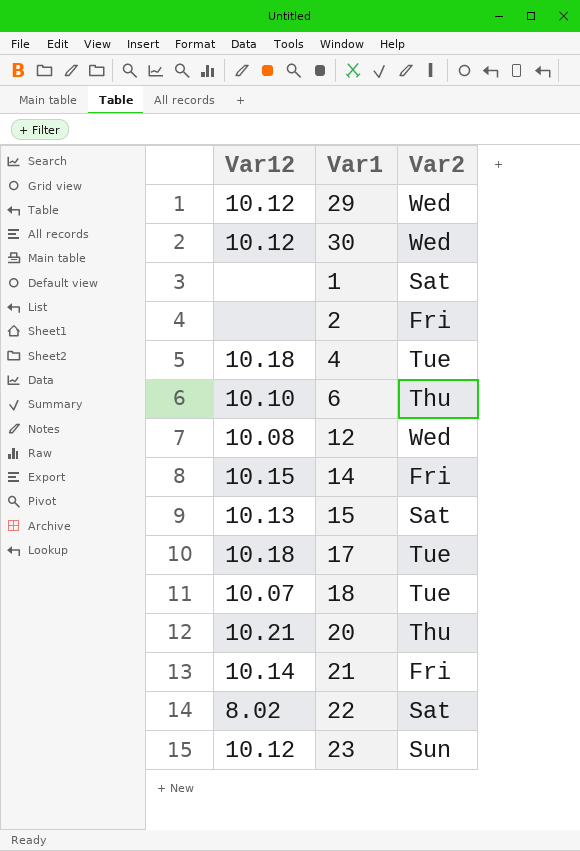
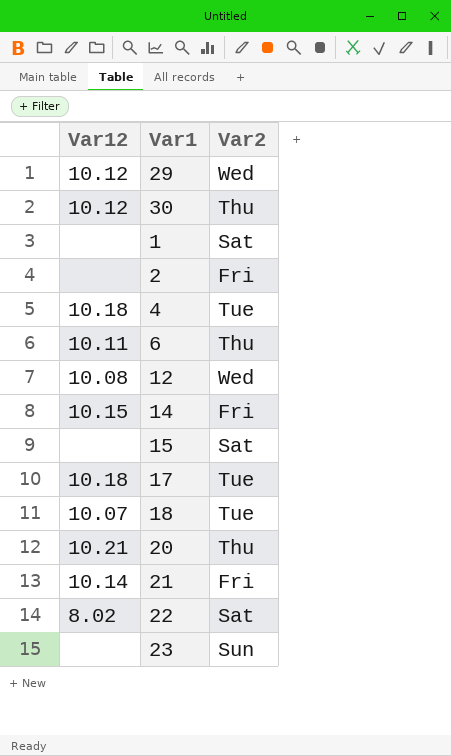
30 | Var2: Wed -> Thu
6 | Var12: 10.10 -> 10.11
15 | Var12: 10.13 -> none
23 | Var12: 10.12 -> none

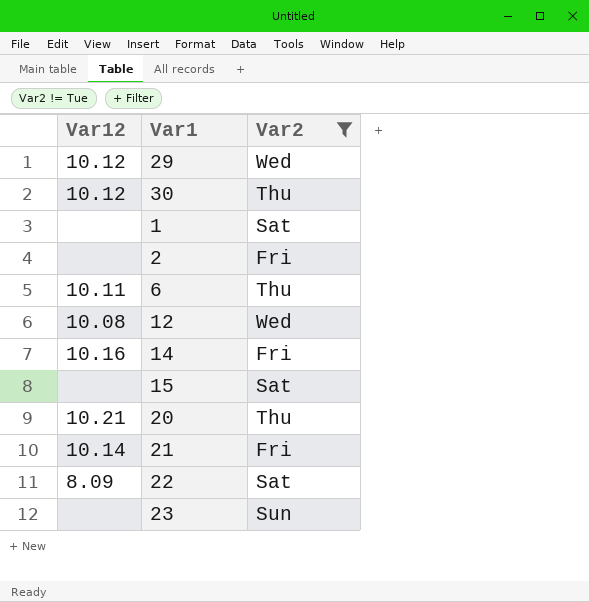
filter: none -> Var2 != Tue
14 | Var12: 10.15 -> 10.16
22 | Var12: 8.02 -> 8.09

